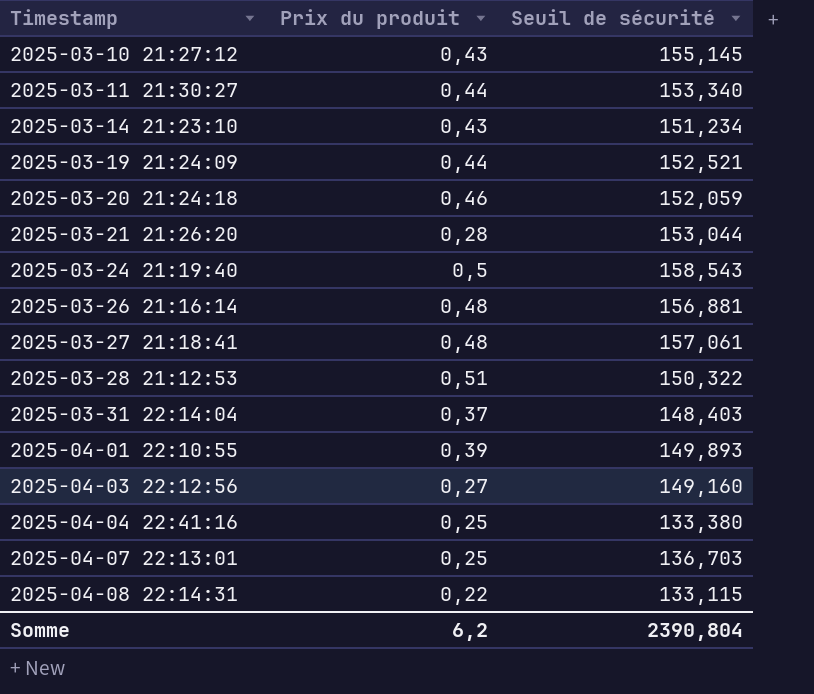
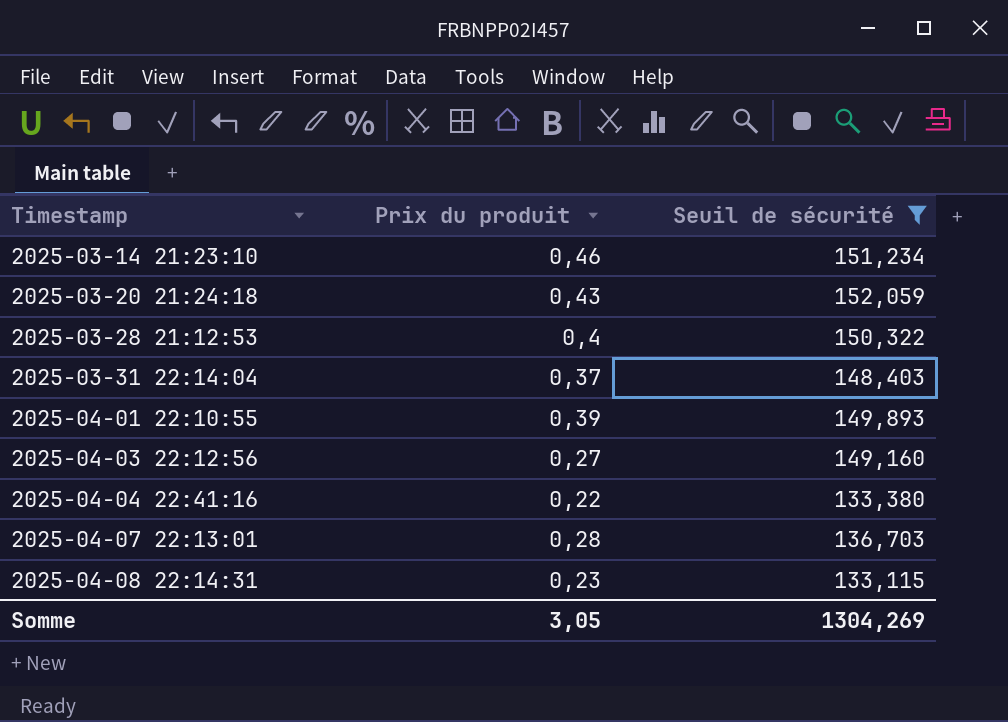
filter: none -> Seuil de sécurité <= 152,059
2025-03-14 21:23:10 | Prix du produit: 0,43 -> 0,46
2025-03-20 21:24:18 | Prix du produit: 0,46 -> 0,43
2025-03-28 21:12:53 | Prix du produit: 0,51 -> 0,4
2025-04-04 22:41:16 | Prix du produit: 0,25 -> 0,22
2025-04-07 22:13:01 | Prix du produit: 0,25 -> 0,28
2025-04-08 22:14:31 | Prix du produit: 0,22 -> 0,23
Somme | Prix du produit: 6,2 -> 3,05
Somme | Seuil de sécurité: 2390,804 -> 1304,269

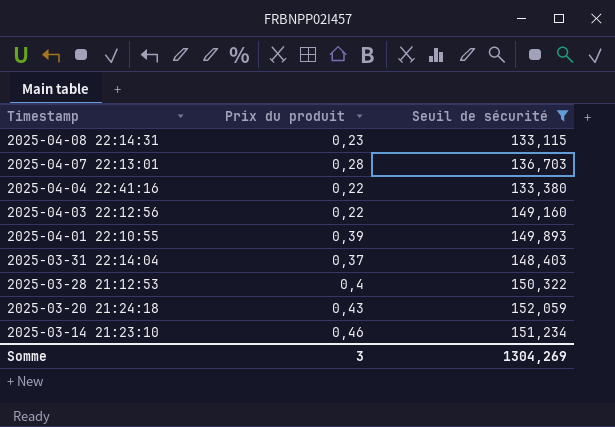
row order: Timestamp ascending -> Timestamp descending
2025-04-03 22:12:56 | Prix du produit: 0,27 -> 0,22
Somme | Prix du produit: 3,05 -> 3

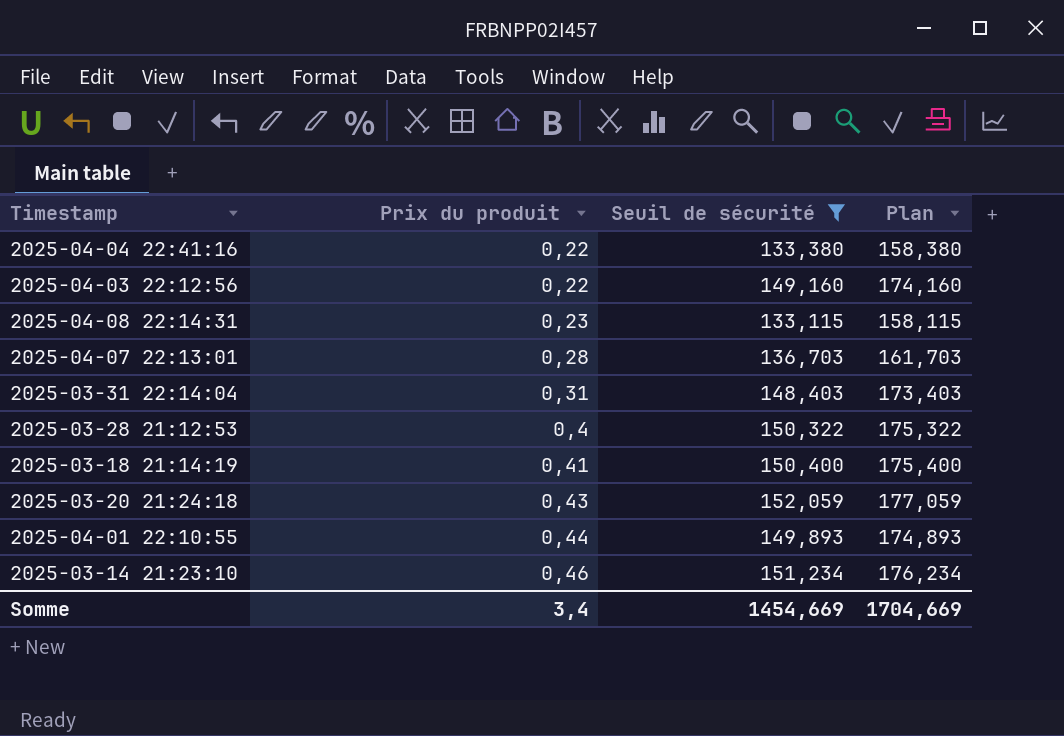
row order: Timestamp descending -> Prix du produit ascending
column Plan | formula: none -> [Seuil de sécurité] + 25
2025-03-31 22:14:04 | Prix du produit: 0,37 -> 0,31
row 2025-03-18 21:14:19: none -> 0,41 | 150,400 | 175,400
2025-04-01 22:10:55 | Prix du produit: 0,39 -> 0,44
Somme | Prix du produit: 3 -> 3,4
Somme | Seuil de sécurité: 1304,269 -> 1454,669

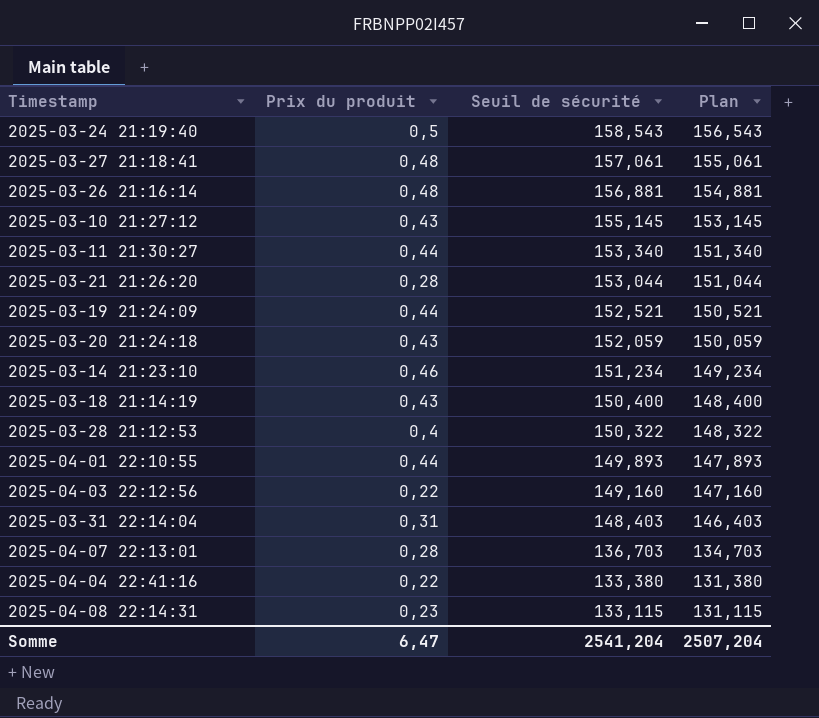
filter: Seuil de sécurité <= 152,059 -> none
row order: Prix du produit ascending -> Seuil de sécurité descending
column Plan | formula: [Seuil de sécurité] + 25 -> [Seuil de sécurité] - 2
2025-03-18 21:14:19 | Prix du produit: 0,41 -> 0,43
Somme | Prix du produit: 3,4 -> 6,47
Somme | Seuil de sécurité: 1454,669 -> 2541,204
Somme | Plan: 1704,669 -> 2507,204

